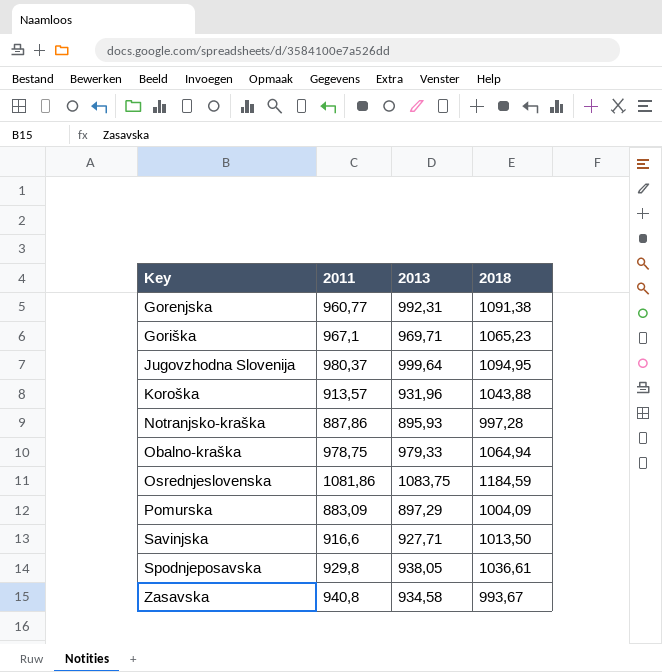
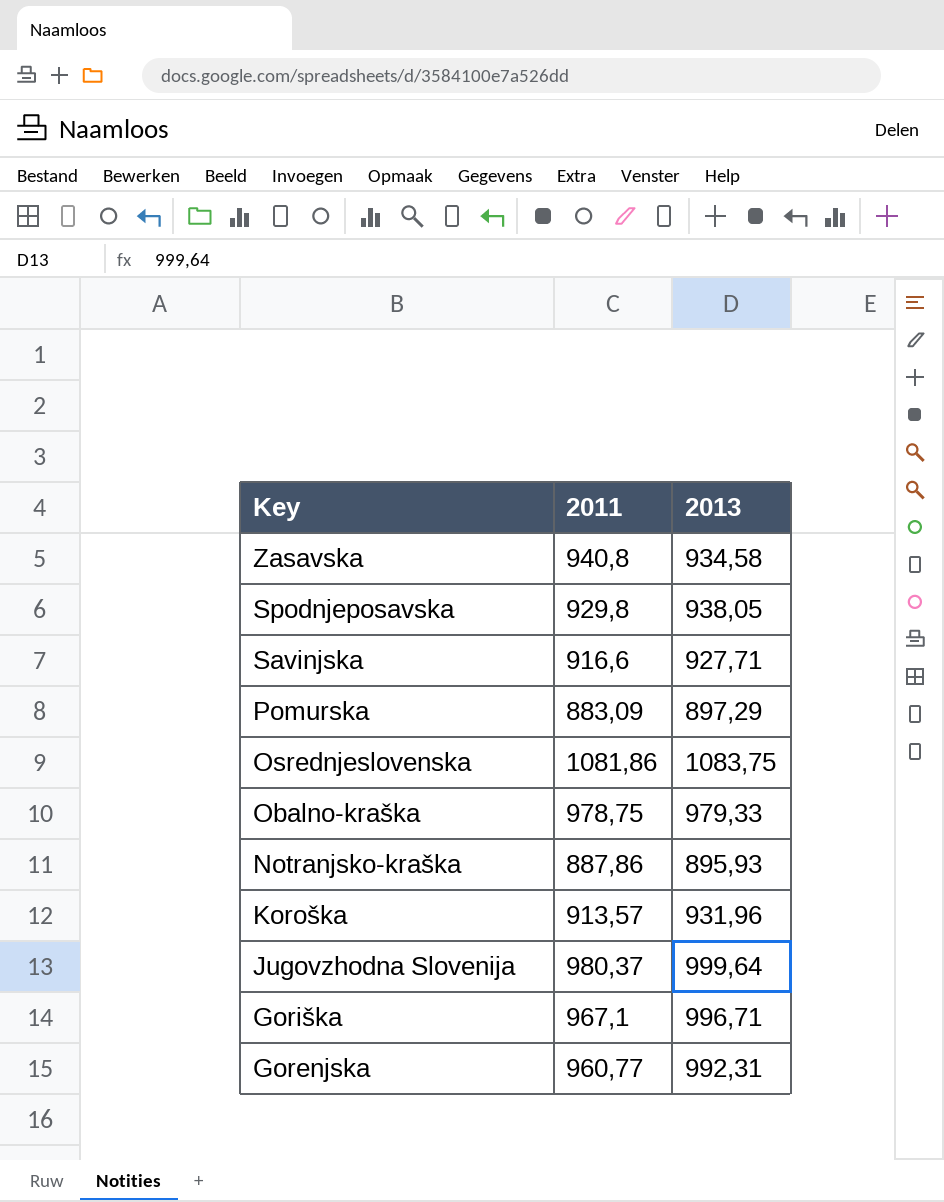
row order: Key ascending -> Key descending
column 2018 | position: 4 -> none
Goriška | 2013: 969,71 -> 996,71

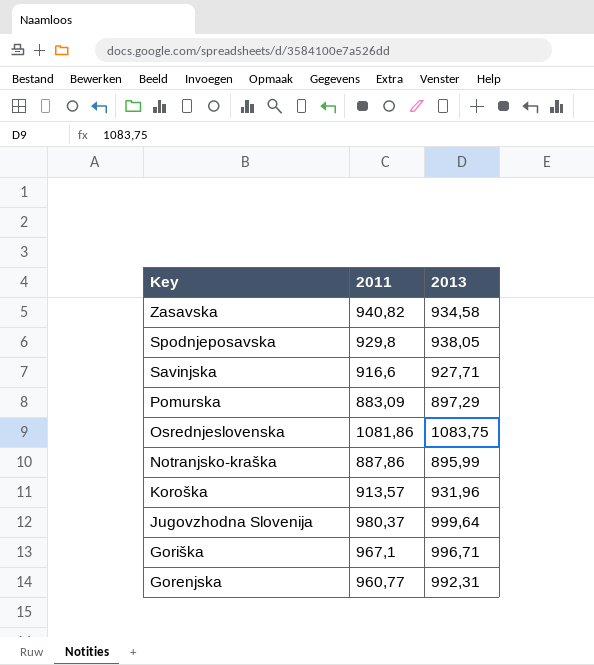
row Obalno-kraška: 978,75 | 979,33 -> none
Zasavska | 2011: 940,8 -> 940,82
Notranjsko-kraška | 2013: 895,93 -> 895,99

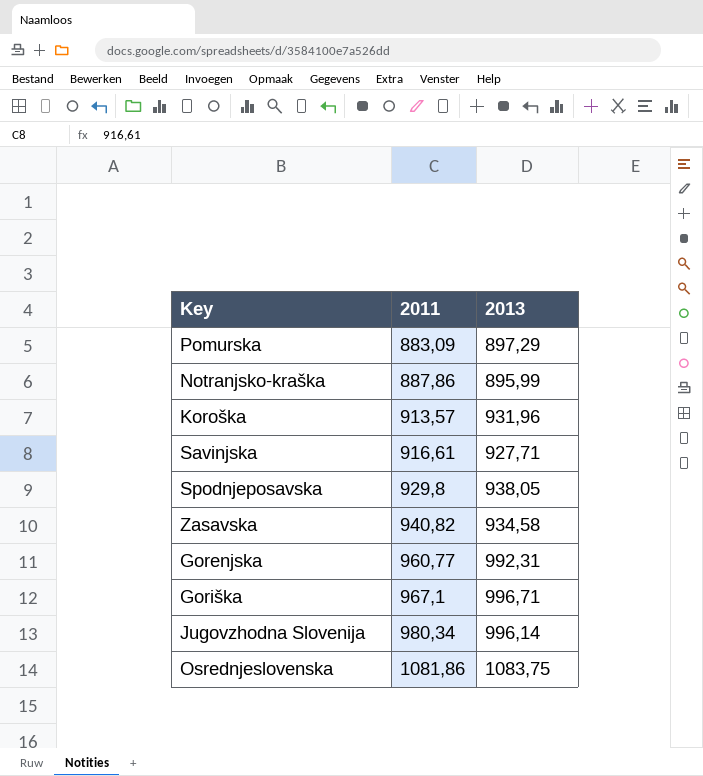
row order: Key descending -> 2011 ascending
Savinjska | 2011: 916,6 -> 916,61
Jugovzhodna Slovenija | 2011: 980,37 -> 980,34
Jugovzhodna Slovenija | 2013: 999,64 -> 996,14

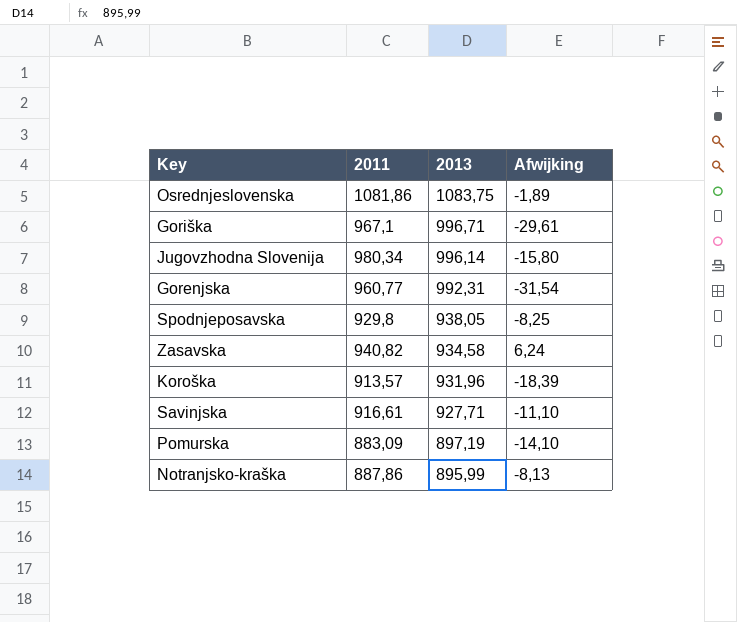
row order: 2011 ascending -> 2013 descending
column Afwijking | formula: none -> [2011] - [2013]
Pomurska | 2013: 897,29 -> 897,19

